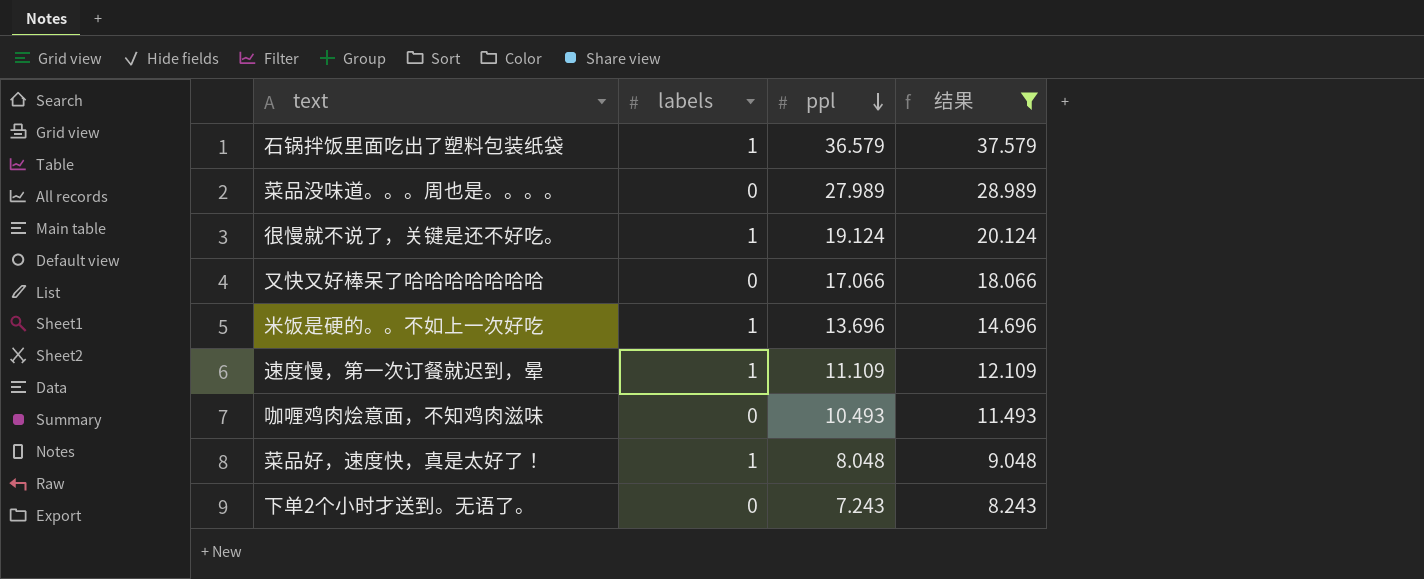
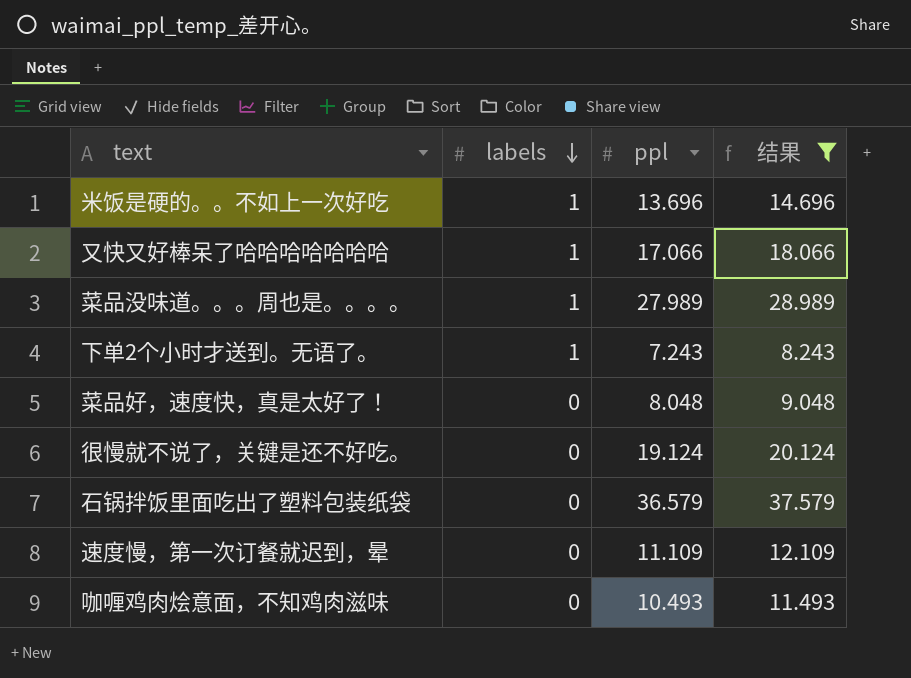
row order: ppl descending -> labels descending
又快又好棒呆了哈哈哈哈哈哈哈 | labels: 0 -> 1
菜品没味道。。。周也是。。。。 | labels: 0 -> 1
下单2个小时才送到。无语了。 | labels: 0 -> 1
菜品好，速度快，真是太好了！ | labels: 1 -> 0
很慢就不说了，关键是还不好吃。 | labels: 1 -> 0
石锅拌饭里面吃出了塑料包装纸袋 | labels: 1 -> 0
速度慢，第一次订餐就迟到，晕 | labels: 1 -> 0

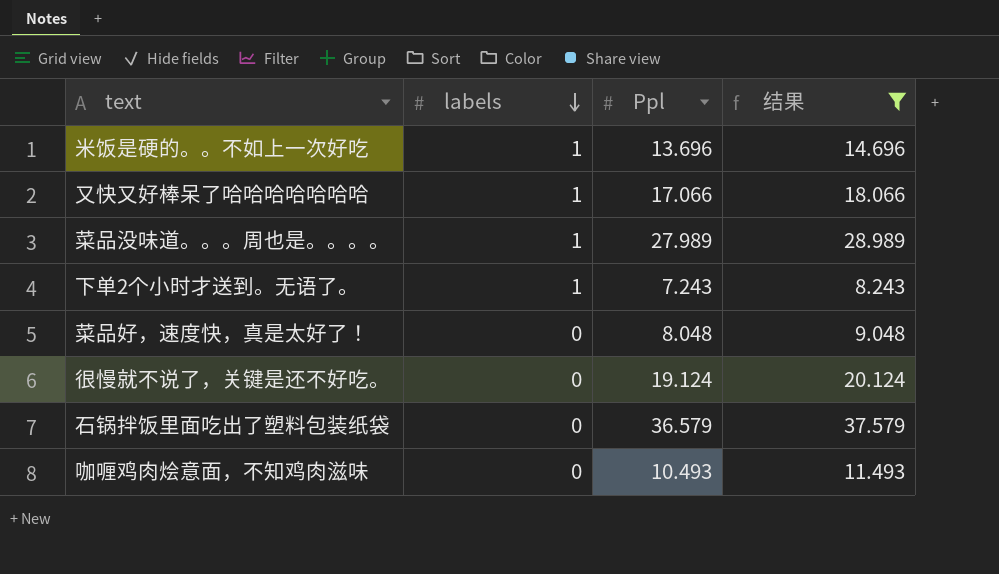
column name: ppl -> Ppl
row 速度慢，第一次订餐就迟到，晕: 0 | 11.109 | 12.109 -> none

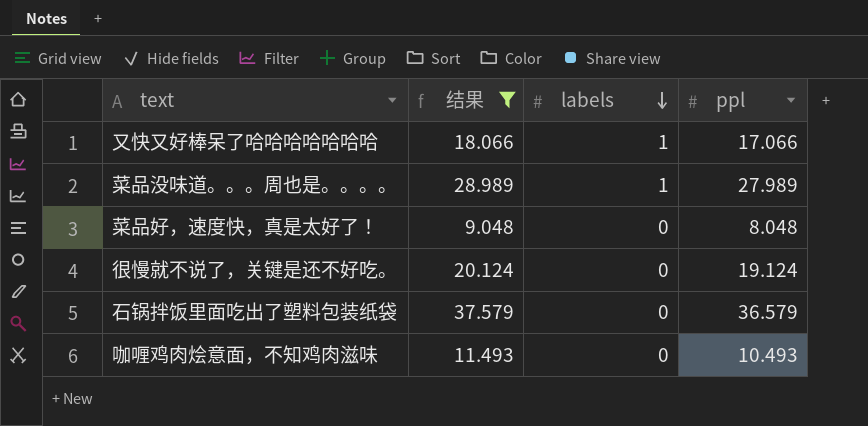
column 结果 | position: 4 -> 2
column name: Ppl -> ppl
row 米饭是硬的。。不如上一次好吃: 1 | 13.696 | 14.696 -> none
row 下单2个小时才送到。无语了。: 1 | 7.243 | 8.243 -> none

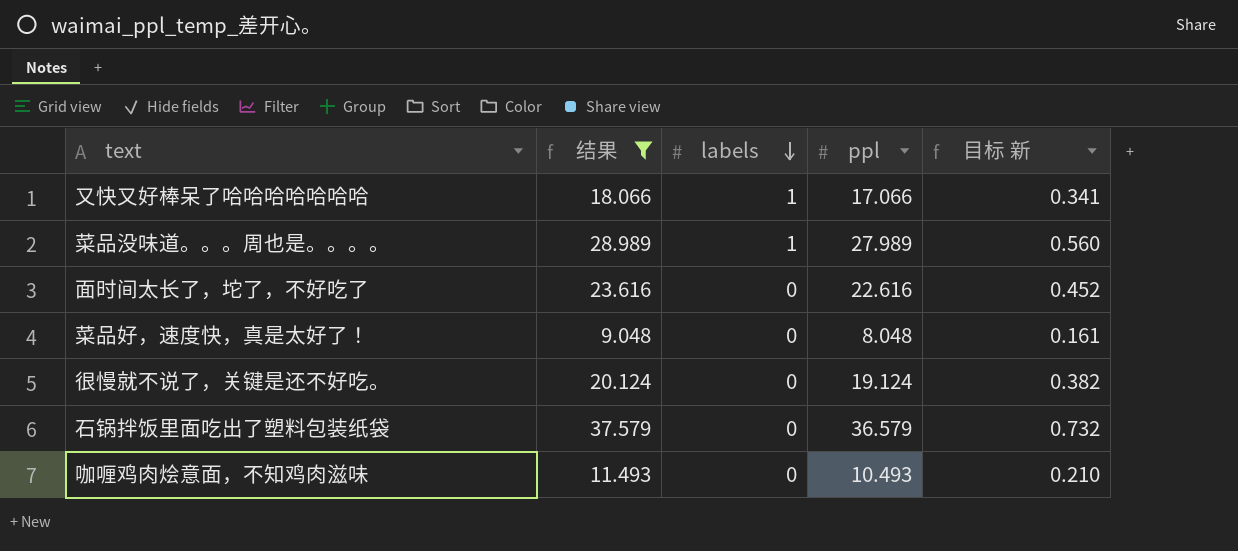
column 目标 新 | formula: none -> [ppl] * 0.02
row 面时间太长了，坨了，不好吃了: none -> 23.616 | 0 | 22.616 | 0.452

